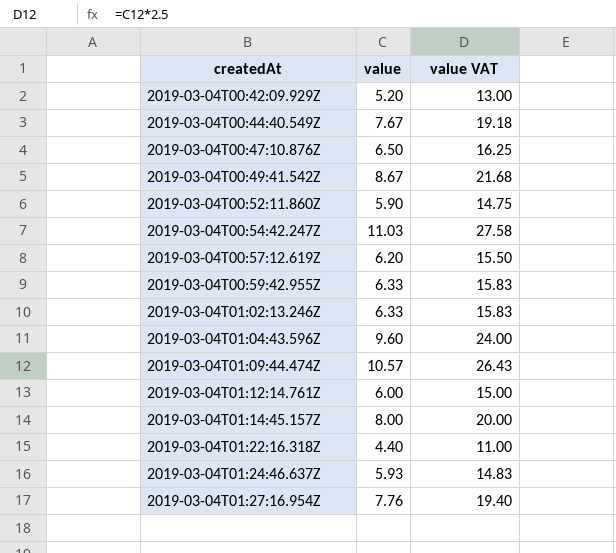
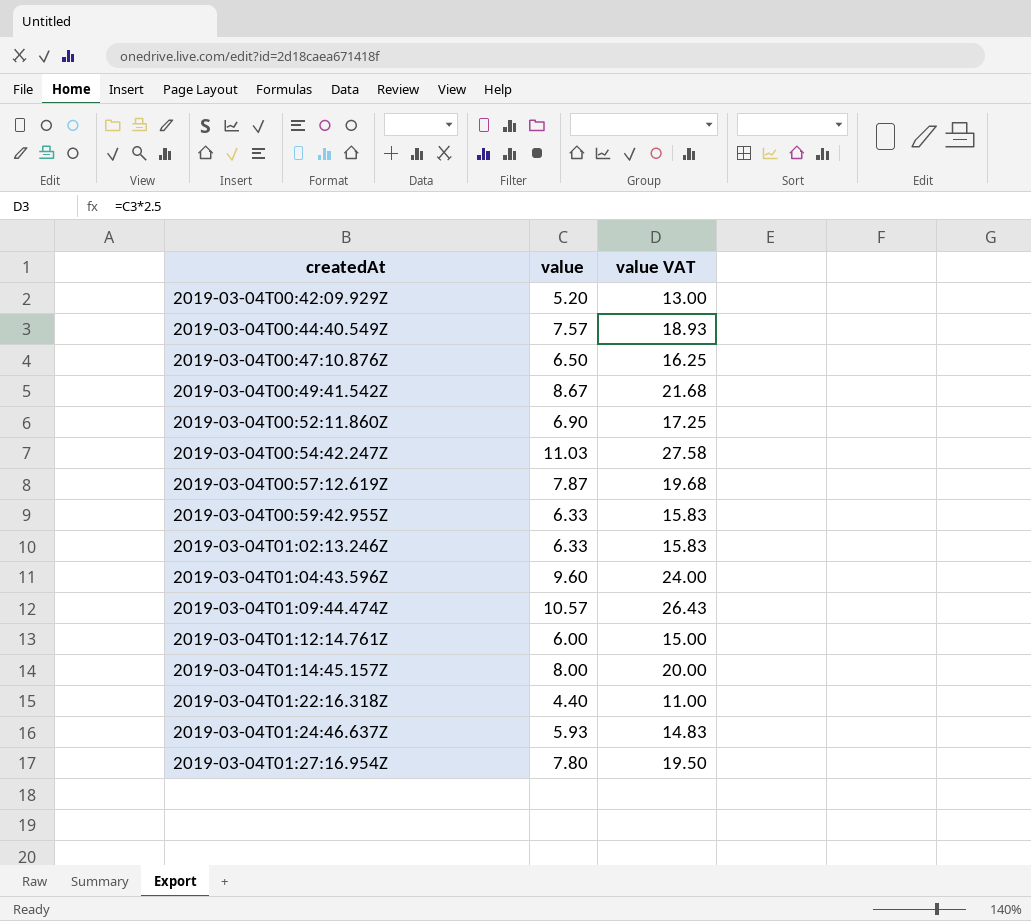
2019-03-04T00:44:40.549Z | value: 7.67 -> 7.57
2019-03-04T00:44:40.549Z | value VAT: 19.18 -> 18.93
2019-03-04T00:52:11.860Z | value: 5.90 -> 6.90
2019-03-04T00:52:11.860Z | value VAT: 14.75 -> 17.25
2019-03-04T00:57:12.619Z | value: 6.20 -> 7.87
2019-03-04T00:57:12.619Z | value VAT: 15.50 -> 19.68
2019-03-04T01:27:16.954Z | value: 7.76 -> 7.80
2019-03-04T01:27:16.954Z | value VAT: 19.40 -> 19.50

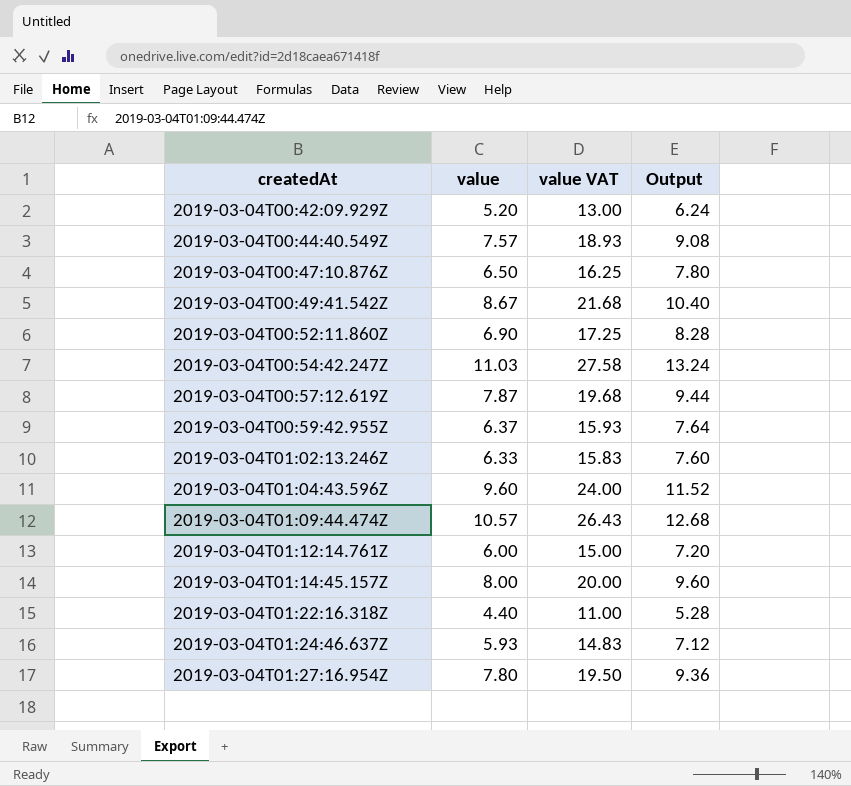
column Output | formula: none -> [value] * 1.2
2019-03-04T00:59:42.955Z | value: 6.33 -> 6.37
2019-03-04T00:59:42.955Z | value VAT: 15.83 -> 15.93

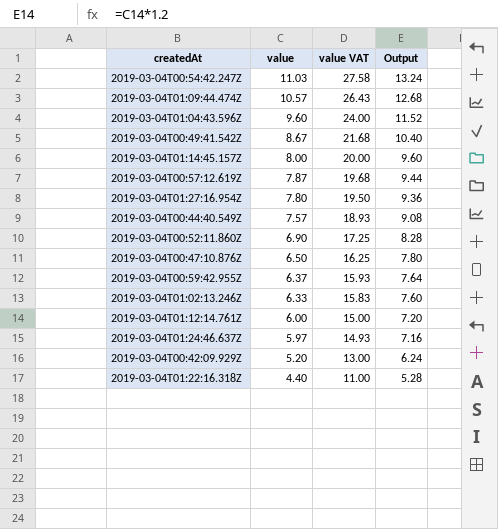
row order: createdAt ascending -> value descending
2019-03-04T01:24:46.637Z | value: 5.93 -> 5.97
2019-03-04T01:24:46.637Z | value VAT: 14.83 -> 14.93
2019-03-04T01:24:46.637Z | Output: 7.12 -> 7.16

